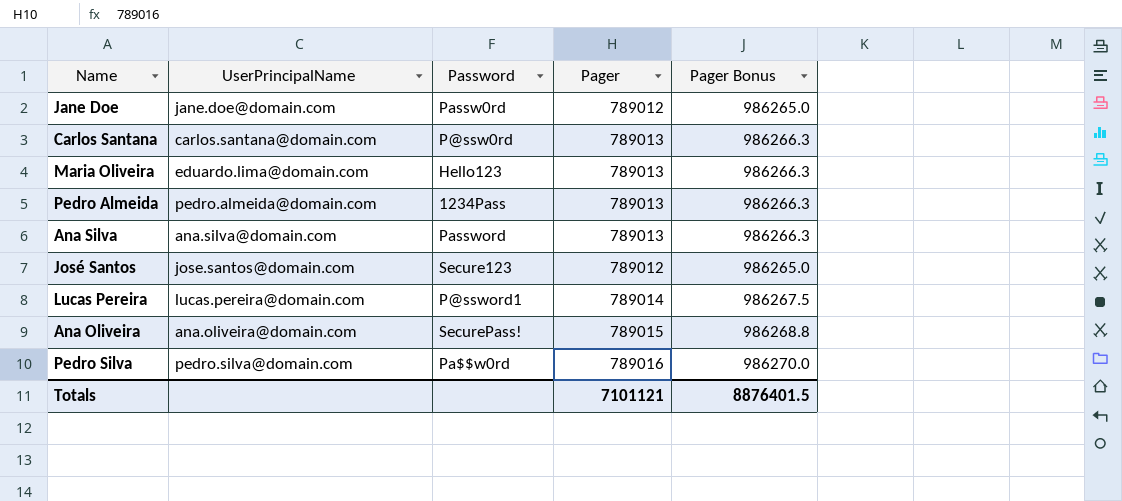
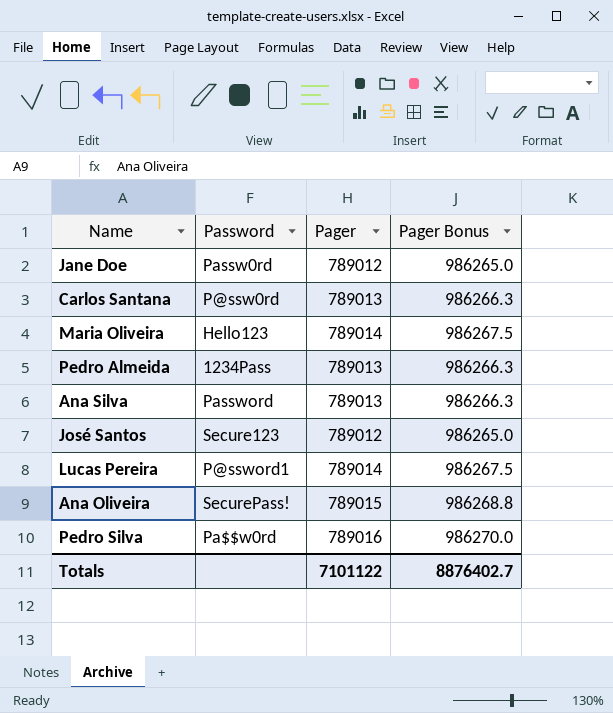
column UserPrincipalName | position: 2 -> none
Maria Oliveira | Pager: 789013 -> 789014
Maria Oliveira | Pager Bonus: 986266.3 -> 986267.5
Totals | Pager: 7101121 -> 7101122
Totals | Pager Bonus: 8876401.5 -> 8876402.7

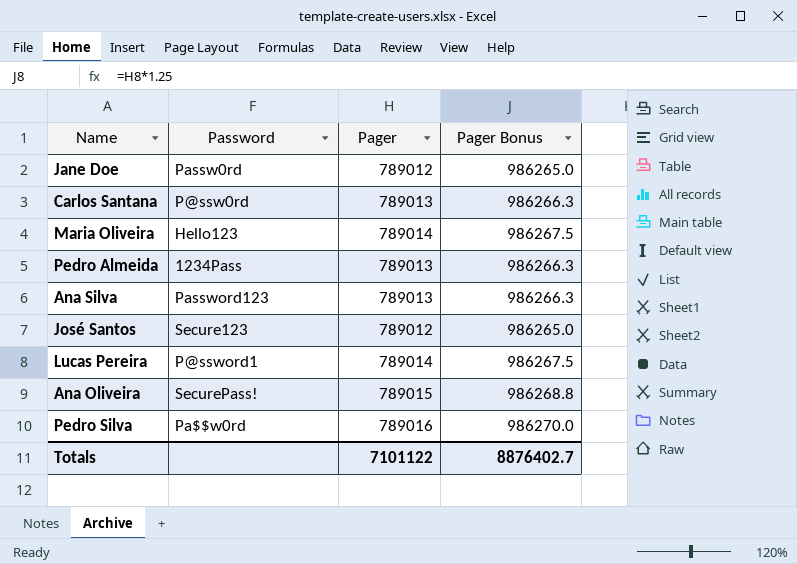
Ana Silva | Password: Password -> Password123

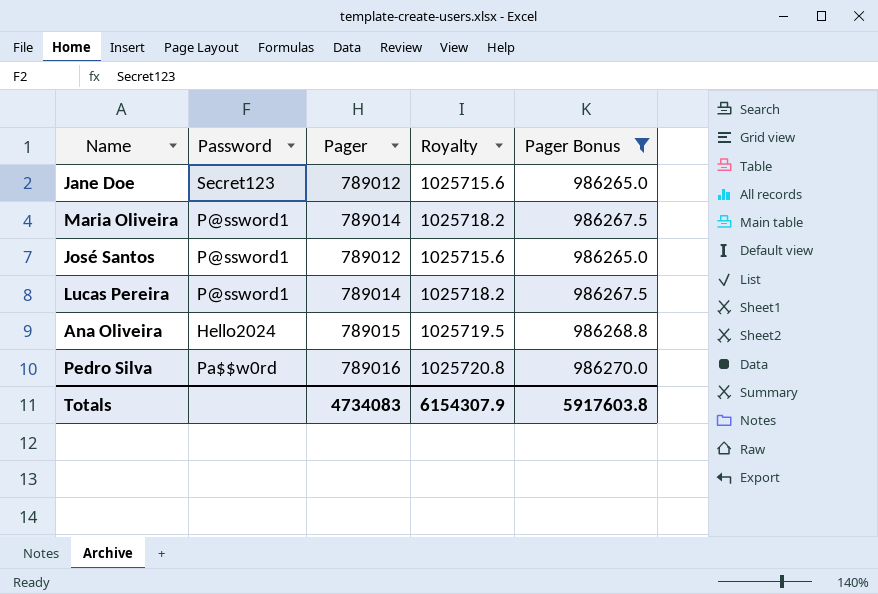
filter: none -> Pager Bonus != 986266.3
column Royalty | formula: none -> [Pager] * 1.3
Jane Doe | Password: Passw0rd -> Secret123
Maria Oliveira | Password: Hello123 -> P@ssword1
José Santos | Password: Secure123 -> P@ssword1
Ana Oliveira | Password: SecurePass! -> Hello2024
Totals | Pager: 7101122 -> 4734083
Totals | Pager Bonus: 8876402.7 -> 5917603.8

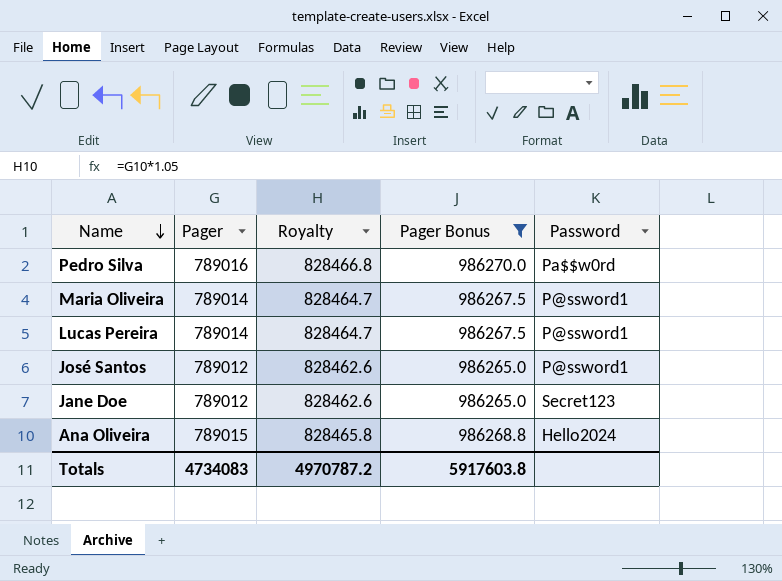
row order: none -> Name descending
column Royalty | formula: [Pager] * 1.3 -> [Pager] * 1.05
column Password | position: 2 -> 5
Totals | Royalty: 6154307.9 -> 4970787.2

